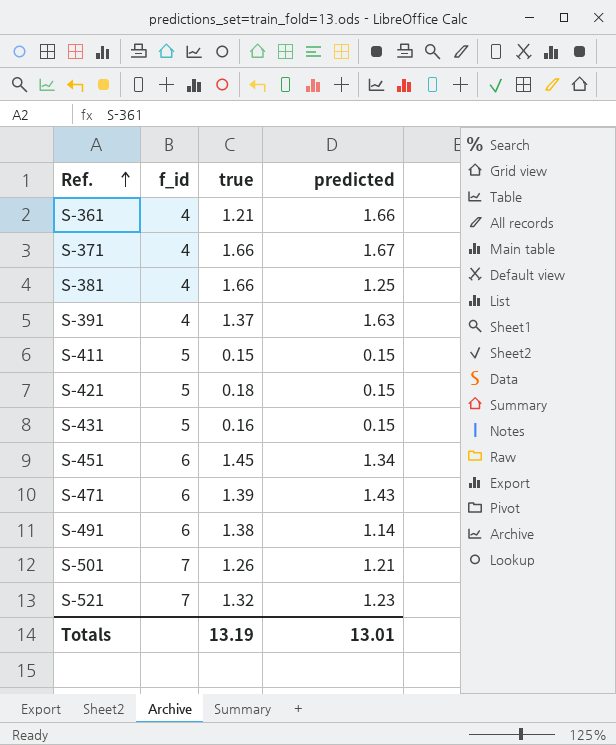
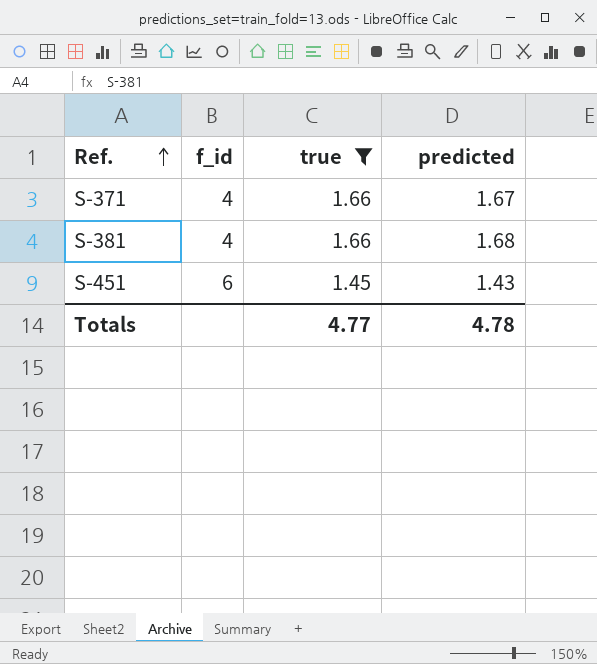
filter: none -> true >= 1.45
S-381 | predicted: 1.25 -> 1.68
S-451 | predicted: 1.34 -> 1.43
Totals | true: 13.19 -> 4.77
Totals | predicted: 13.01 -> 4.78

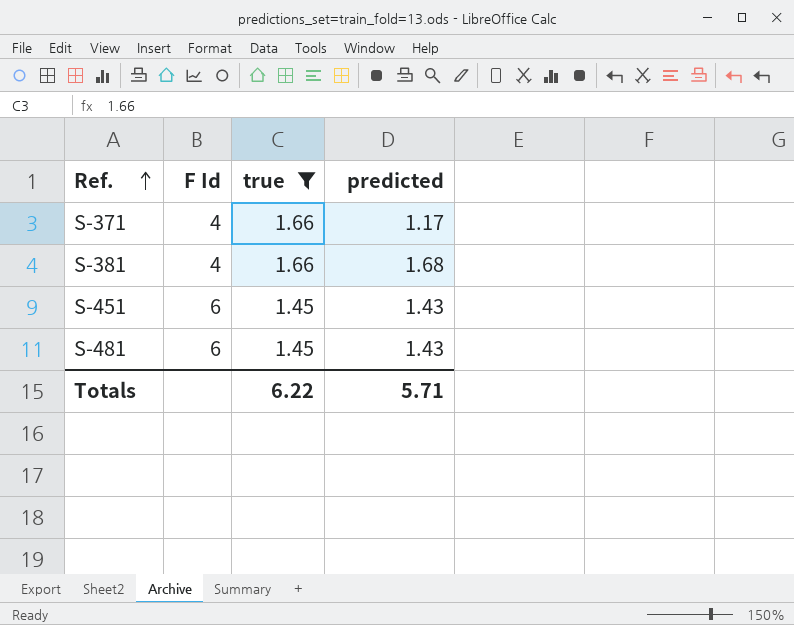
column name: f_id -> F Id
S-371 | predicted: 1.67 -> 1.17
row S-481: none -> 6 | 1.45 | 1.43
Totals | true: 4.77 -> 6.22
Totals | predicted: 4.78 -> 5.71

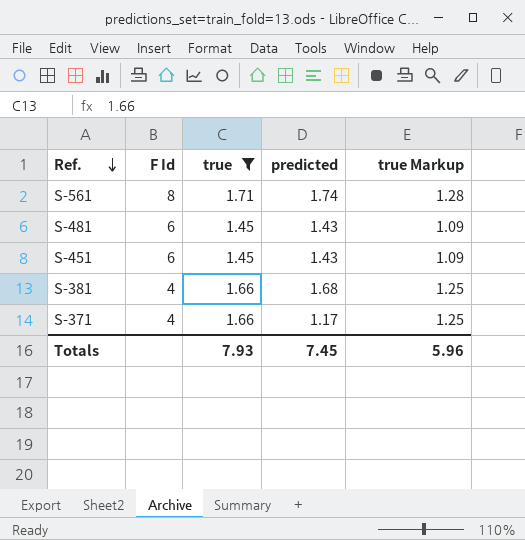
row order: Ref. ascending -> Ref. descending
column true Markup | formula: none -> [true] * 0.75
row S-561: none -> 8 | 1.71 | 1.74 | 1.28
Totals | true: 6.22 -> 7.93
Totals | predicted: 5.71 -> 7.45

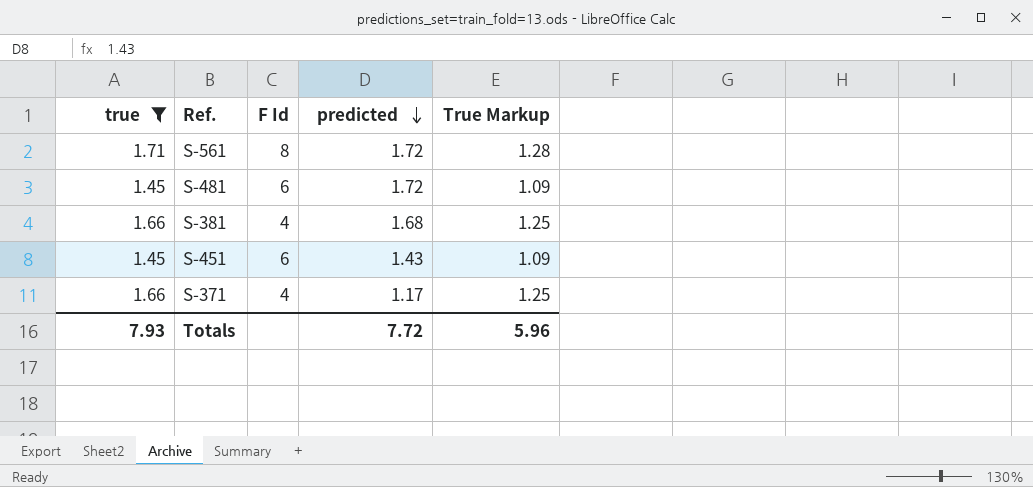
row order: Ref. descending -> predicted descending
column true | position: 3 -> 1
column name: true Markup -> True Markup
S-561 | predicted: 1.74 -> 1.72
S-481 | predicted: 1.43 -> 1.72
Totals | predicted: 7.45 -> 7.72

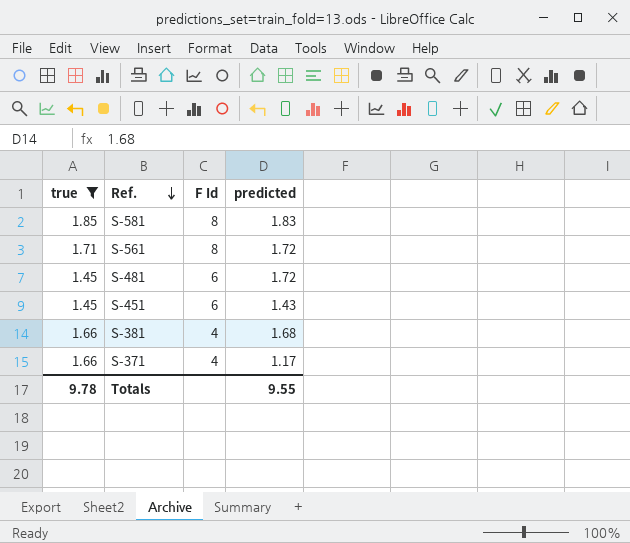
row order: predicted descending -> Ref. descending
column True Markup | formula: [true] * 0.75 -> none
row S-581: none -> 1.85 | 8 | 1.83
Totals | true: 7.93 -> 9.78
Totals | predicted: 7.72 -> 9.55

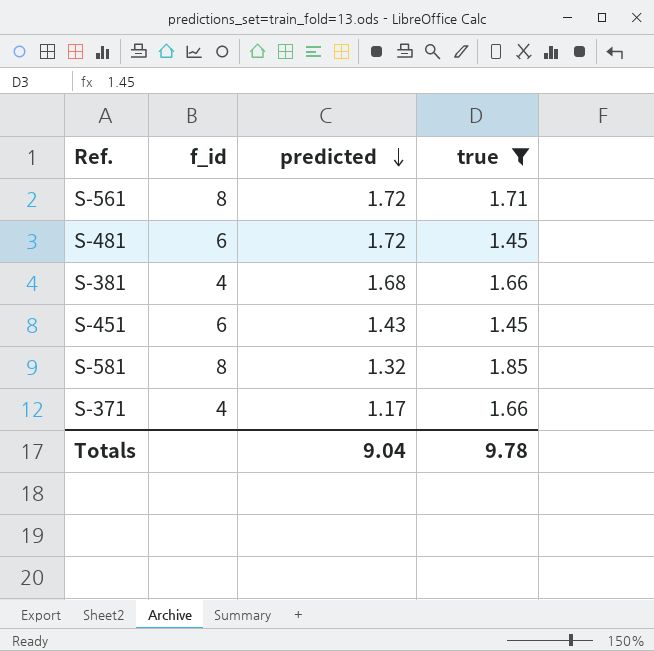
row order: Ref. descending -> predicted descending
column name: F Id -> f_id
column true | position: 1 -> 4
S-581 | predicted: 1.83 -> 1.32
Totals | predicted: 9.55 -> 9.04

